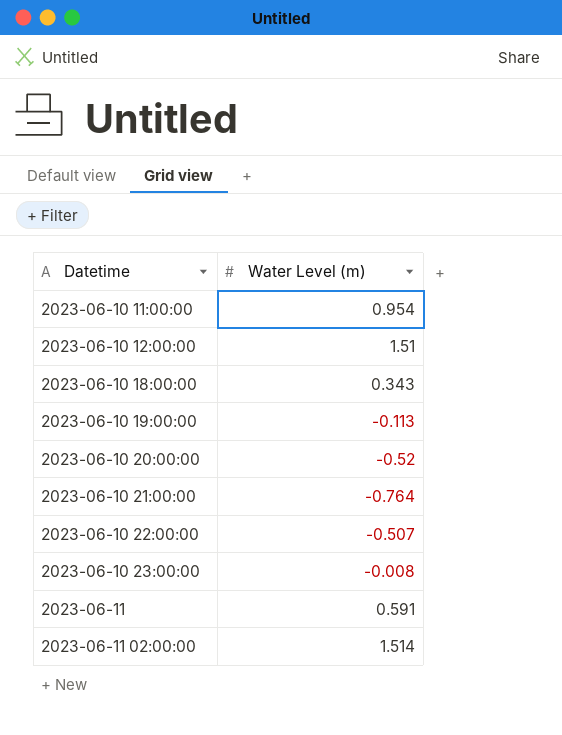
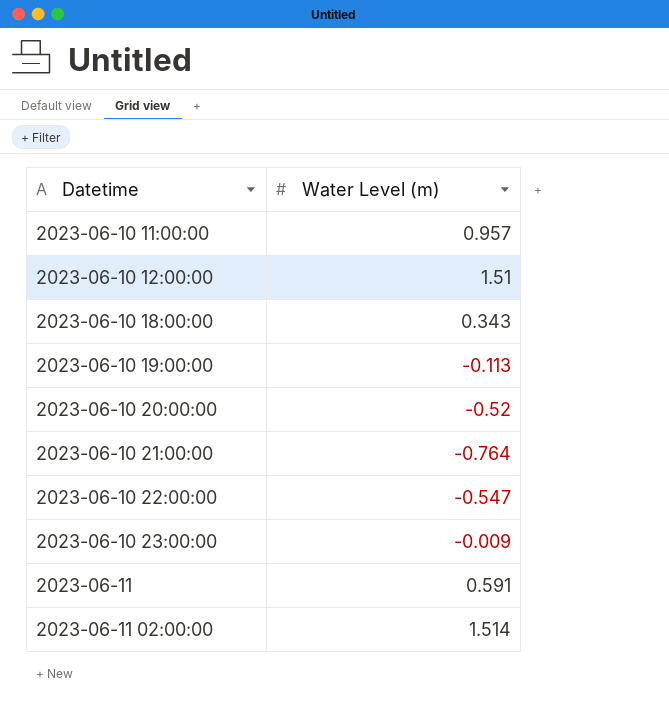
2023-06-10 11:00:00 | Water Level (m): 0.954 -> 0.957
2023-06-10 22:00:00 | Water Level (m): -0.507 -> -0.547
2023-06-10 23:00:00 | Water Level (m): -0.008 -> -0.009

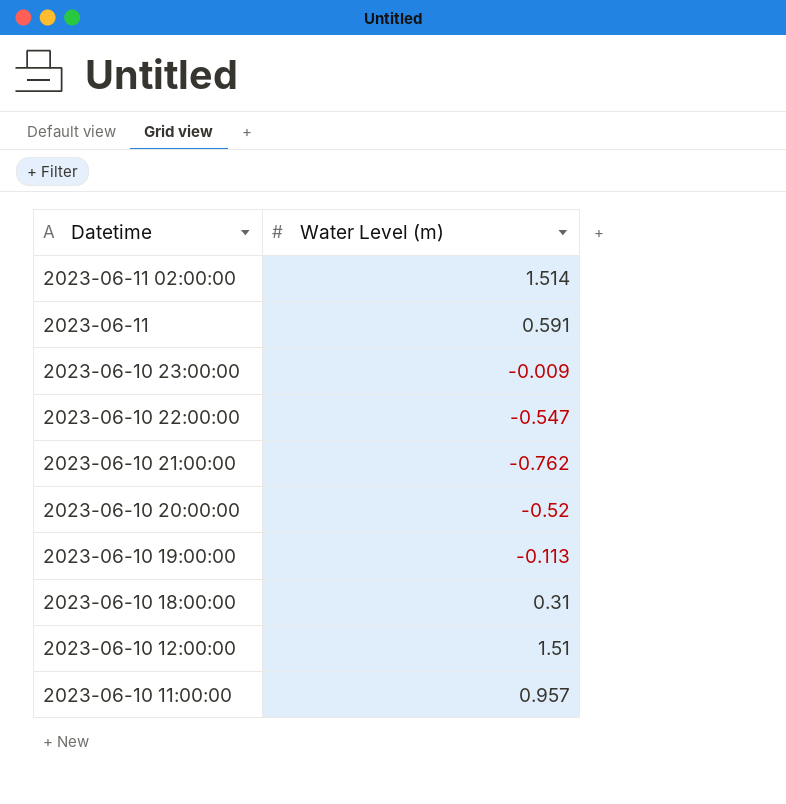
row order: Datetime ascending -> Datetime descending
2023-06-10 21:00:00 | Water Level (m): -0.764 -> -0.762
2023-06-10 18:00:00 | Water Level (m): 0.343 -> 0.31

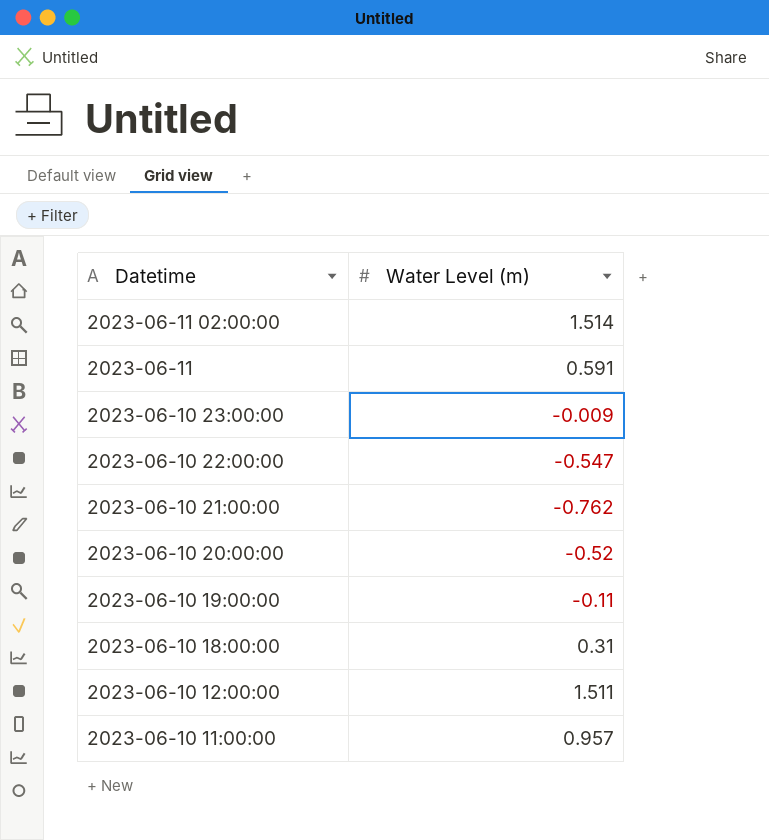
2023-06-10 19:00:00 | Water Level (m): -0.113 -> -0.11
2023-06-10 12:00:00 | Water Level (m): 1.51 -> 1.511

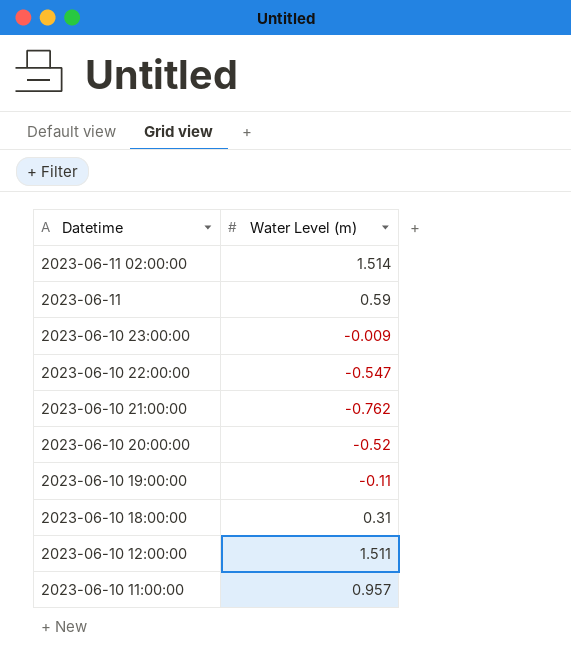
2023-06-11 | Water Level (m): 0.591 -> 0.59

